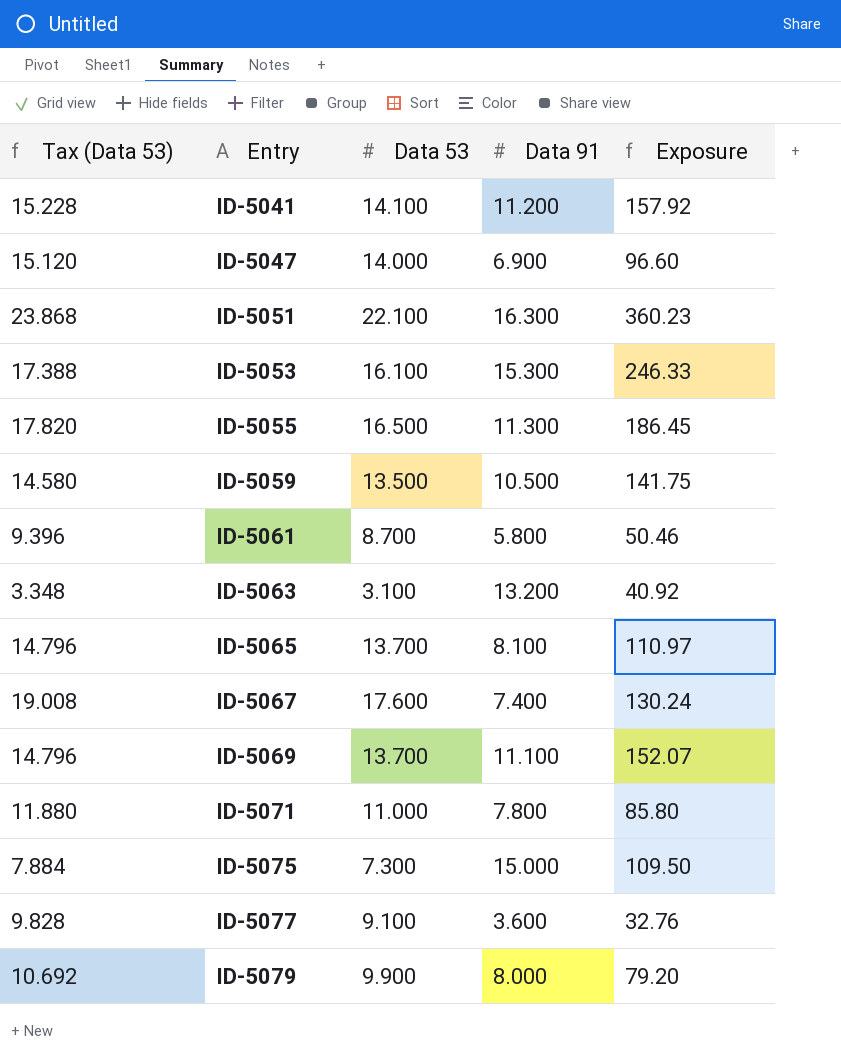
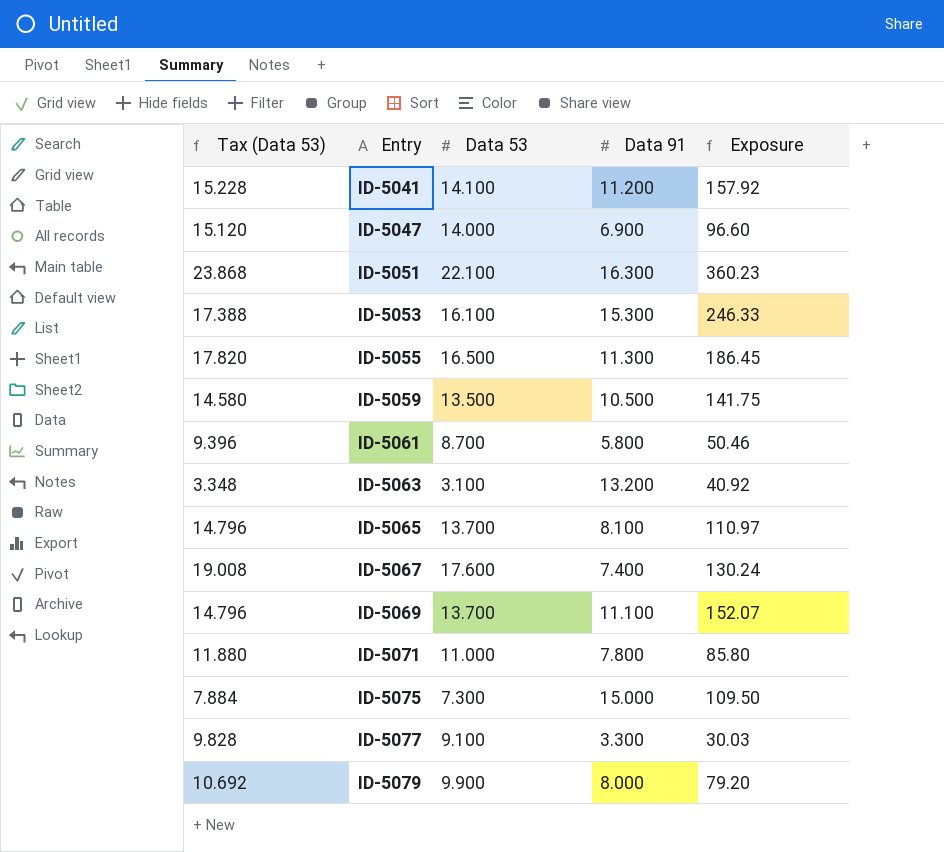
ID-5077 | Data 91: 3.600 -> 3.300
ID-5077 | Exposure: 32.76 -> 30.03

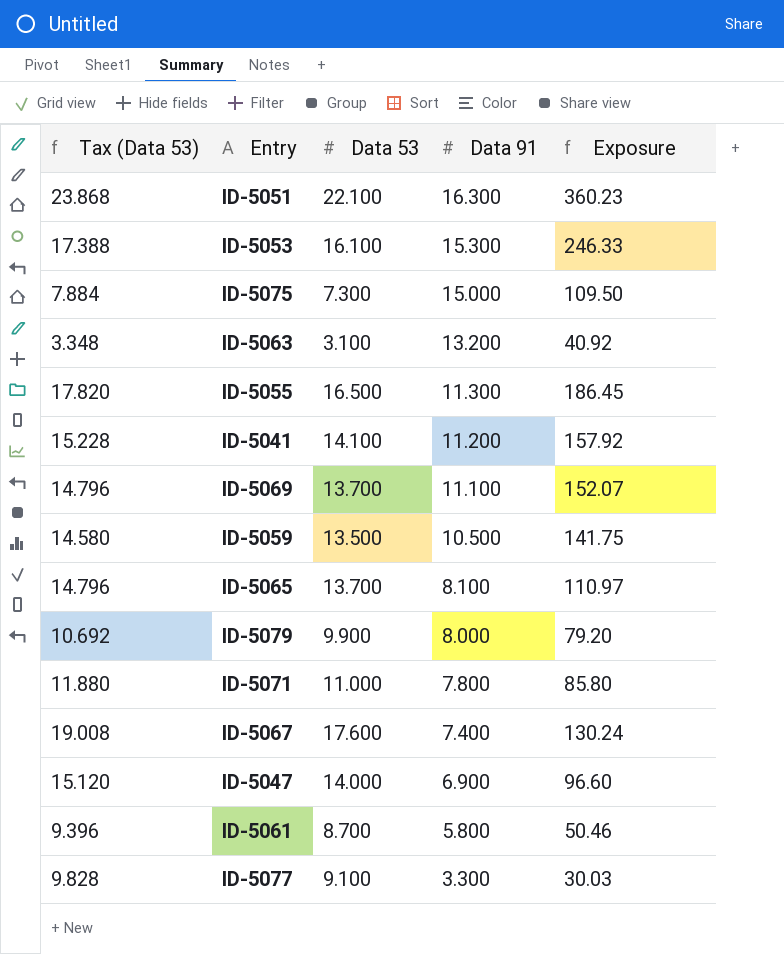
row order: Entry ascending -> Data 91 descending

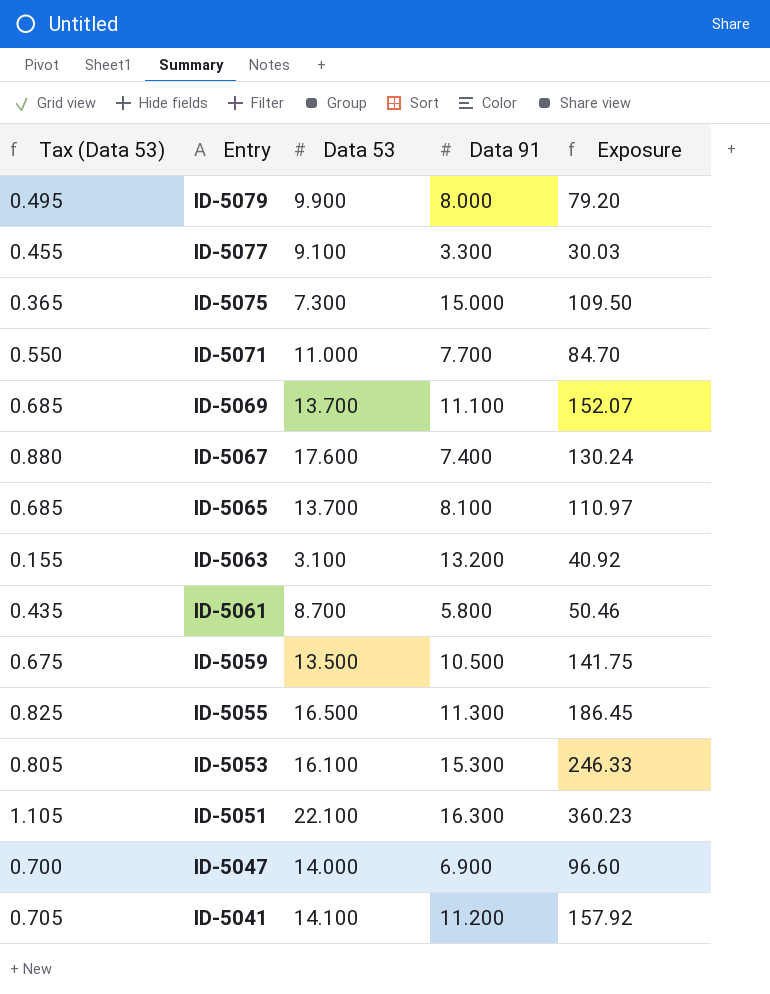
row order: Data 91 descending -> Entry descending
column Tax (Data 53) | formula: [Data 53] * 1.08 -> [Data 53] * 0.05
ID-5071 | Data 91: 7.800 -> 7.700
ID-5071 | Exposure: 85.80 -> 84.70

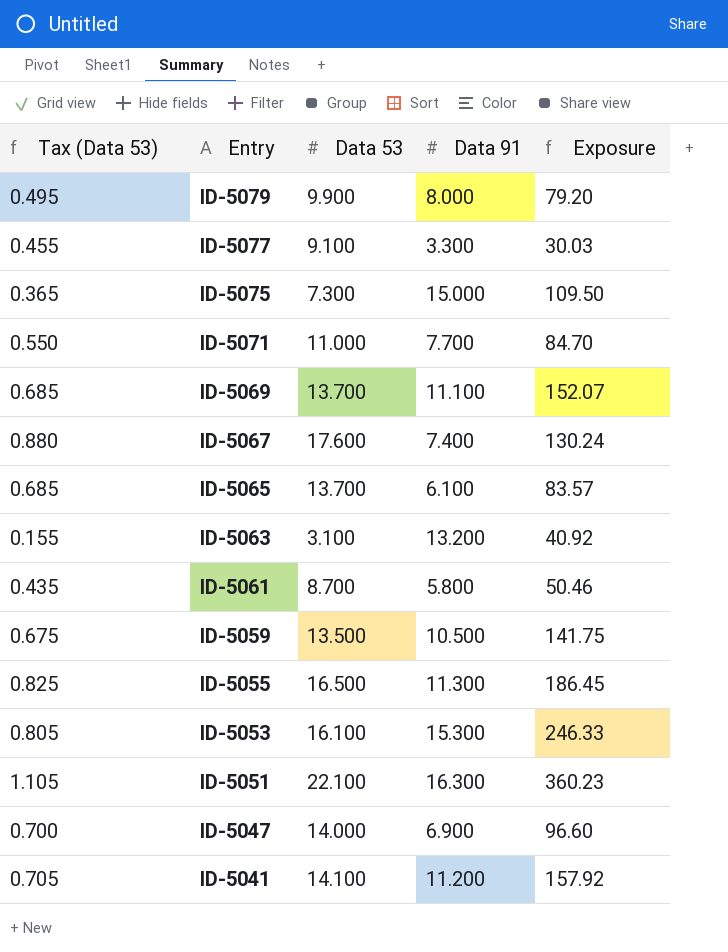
ID-5065 | Data 91: 8.100 -> 6.100
ID-5065 | Exposure: 110.97 -> 83.57

